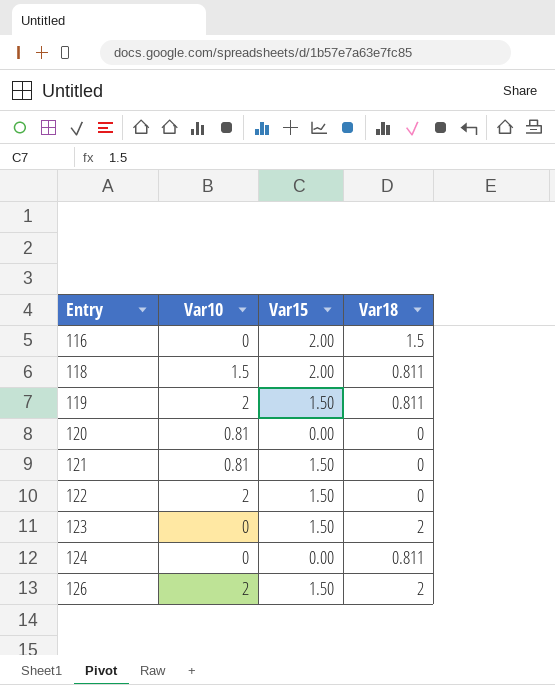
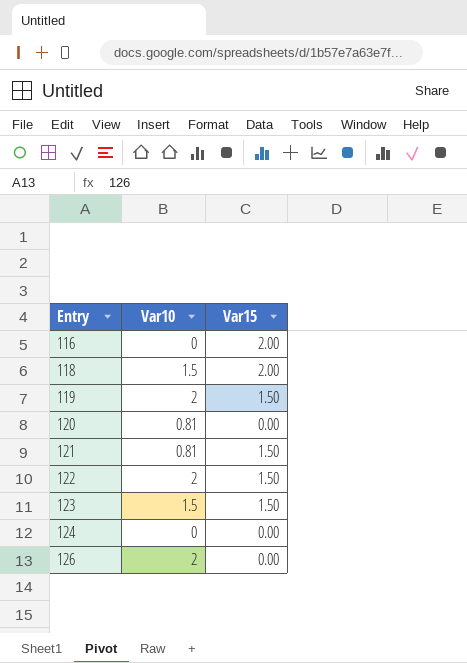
column Var18 | position: 4 -> none
123 | Var10: 0 -> 1.5
126 | Var15: 1.50 -> 0.00

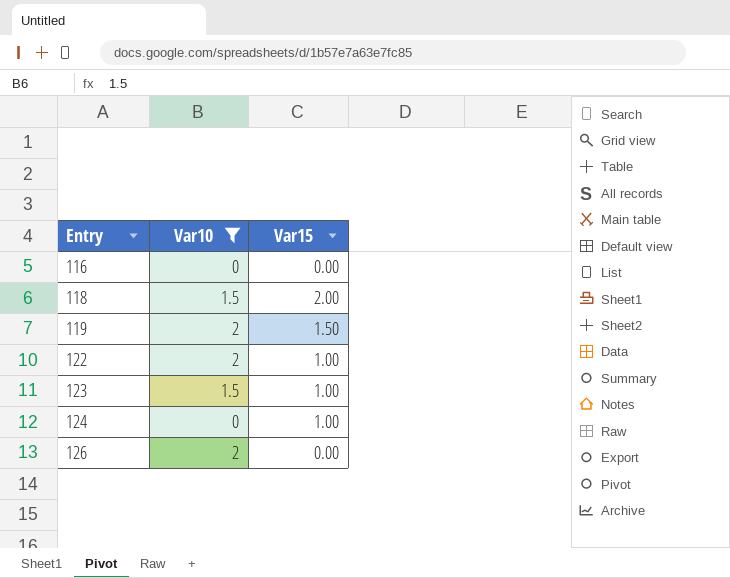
filter: none -> Var10 != 0.81
116 | Var15: 2.00 -> 0.00
122 | Var15: 1.50 -> 1.00
123 | Var15: 1.50 -> 1.00
124 | Var15: 0.00 -> 1.00

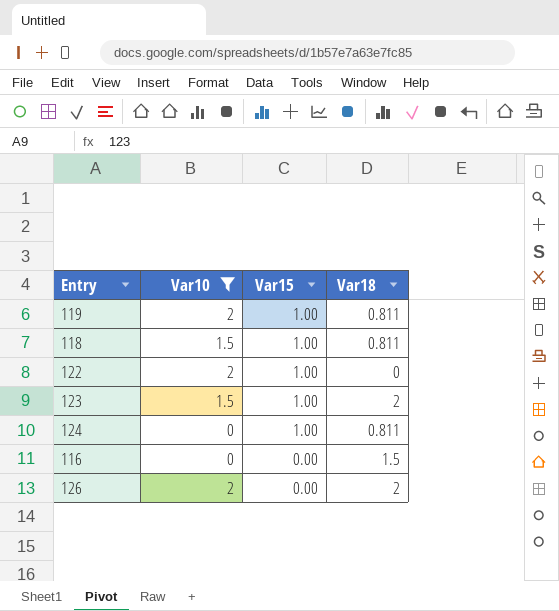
row order: Entry ascending -> Var15 descending
column Var18 | position: none -> 4
119 | Var15: 1.50 -> 1.00
118 | Var15: 2.00 -> 1.00

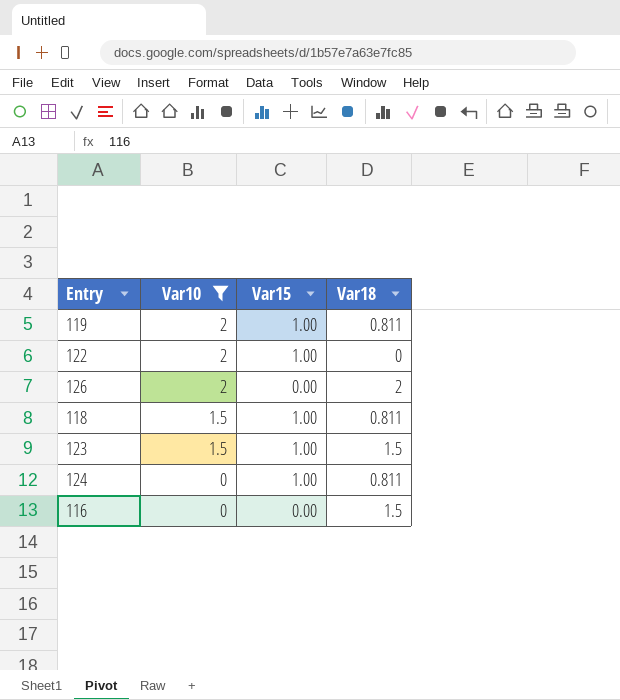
row order: Var15 descending -> Var10 descending
123 | Var18: 2 -> 1.5

